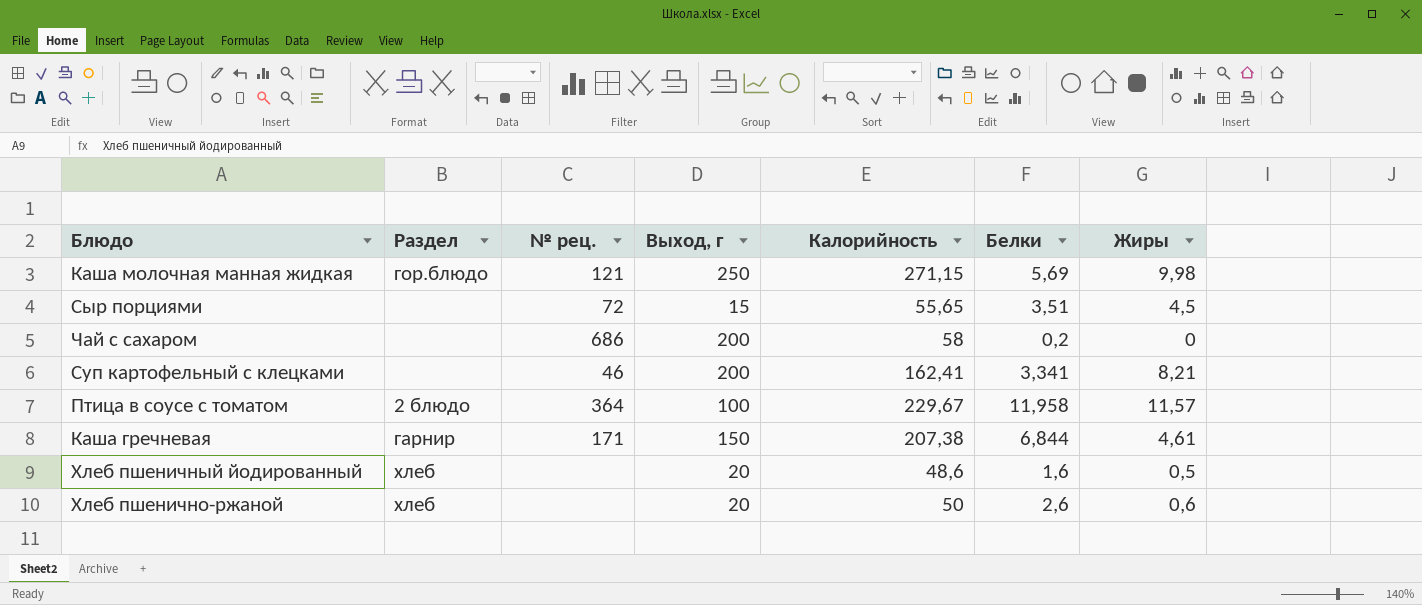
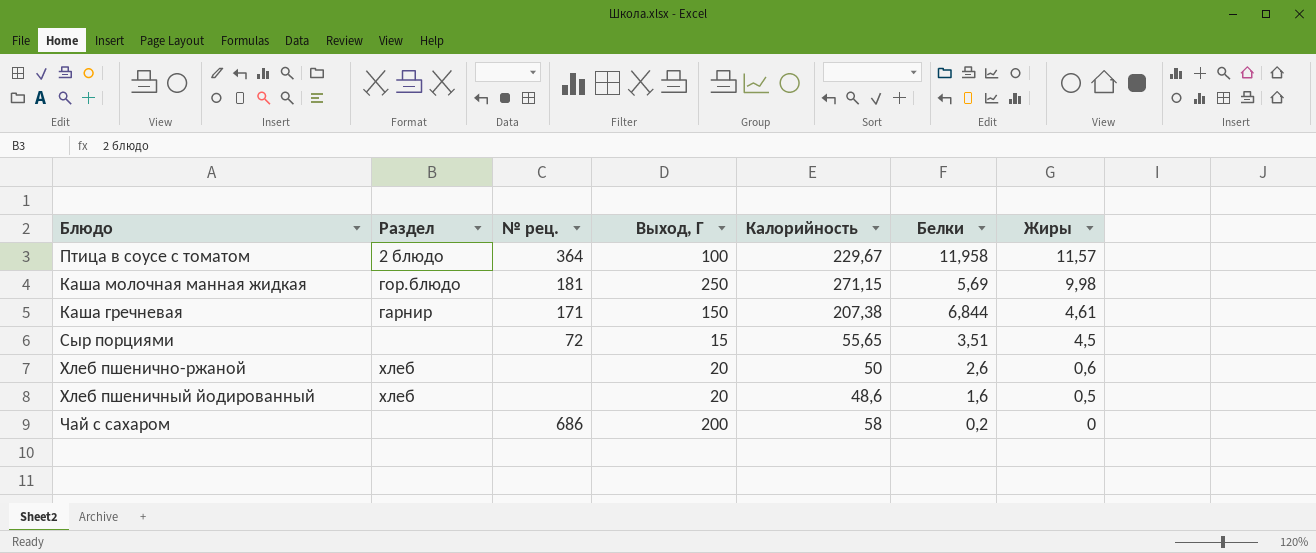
row order: none -> Жиры descending
column name: Выход, г -> Выход, Г
row Суп картофельный с клецками: none | 46 | 200 | 162,41 | 3,341 | 8,21 -> none
Каша молочная манная жидкая | № рец.: 121 -> 181

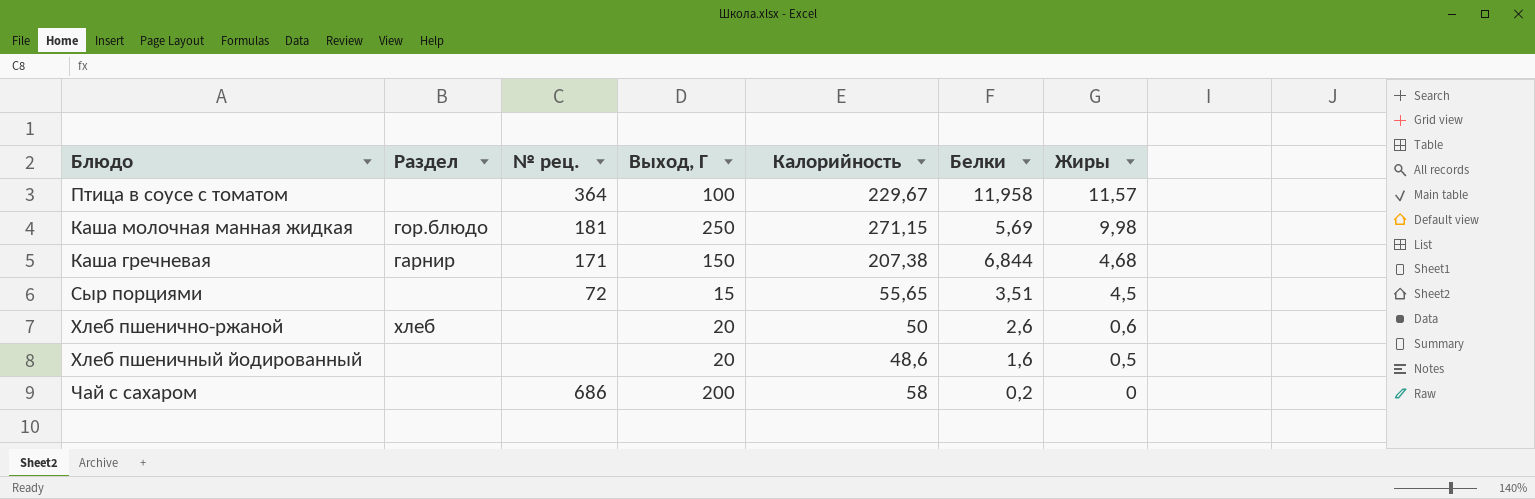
Птица в соусе с томатом | Раздел: 2 блюдо -> none
Каша гречневая | Жиры: 4,61 -> 4,68
Хлеб пшеничный йодированный | Раздел: хлеб -> none

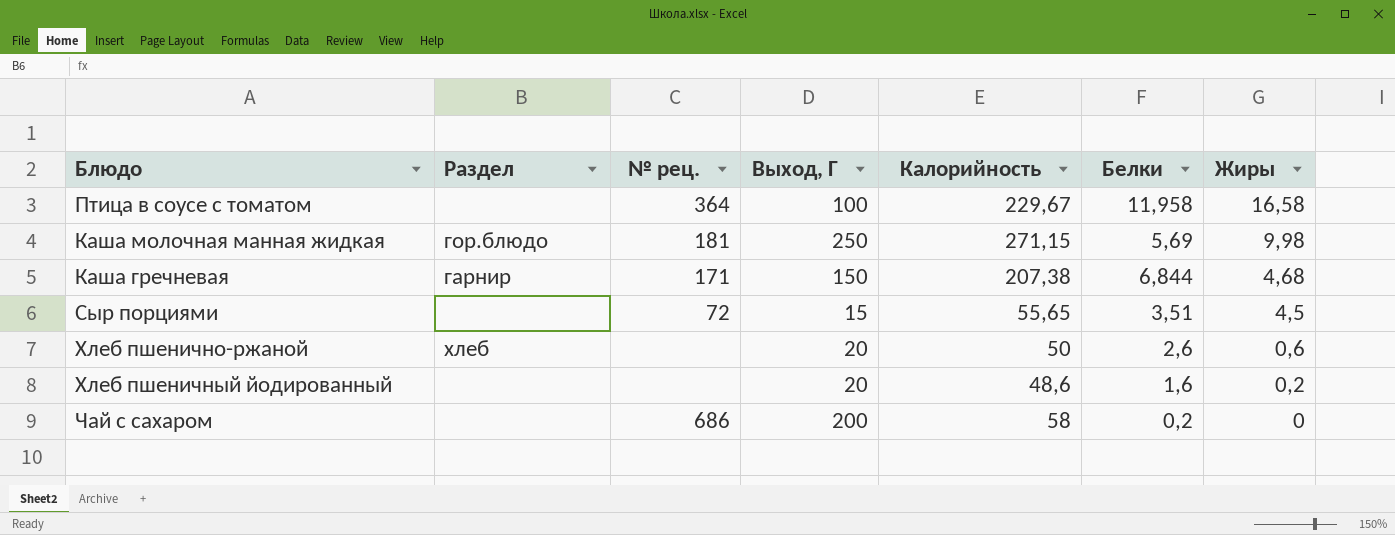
Птица в соусе с томатом | Жиры: 11,57 -> 16,58
Хлеб пшеничный йодированный | Жиры: 0,5 -> 0,2

